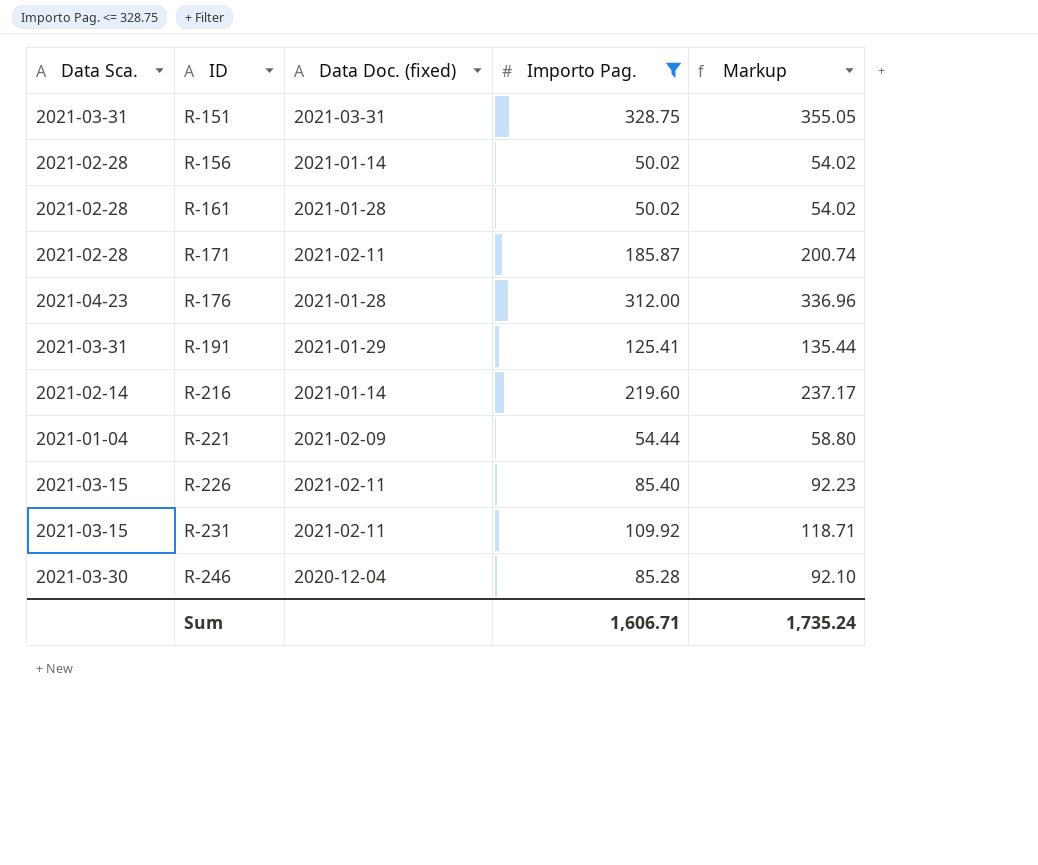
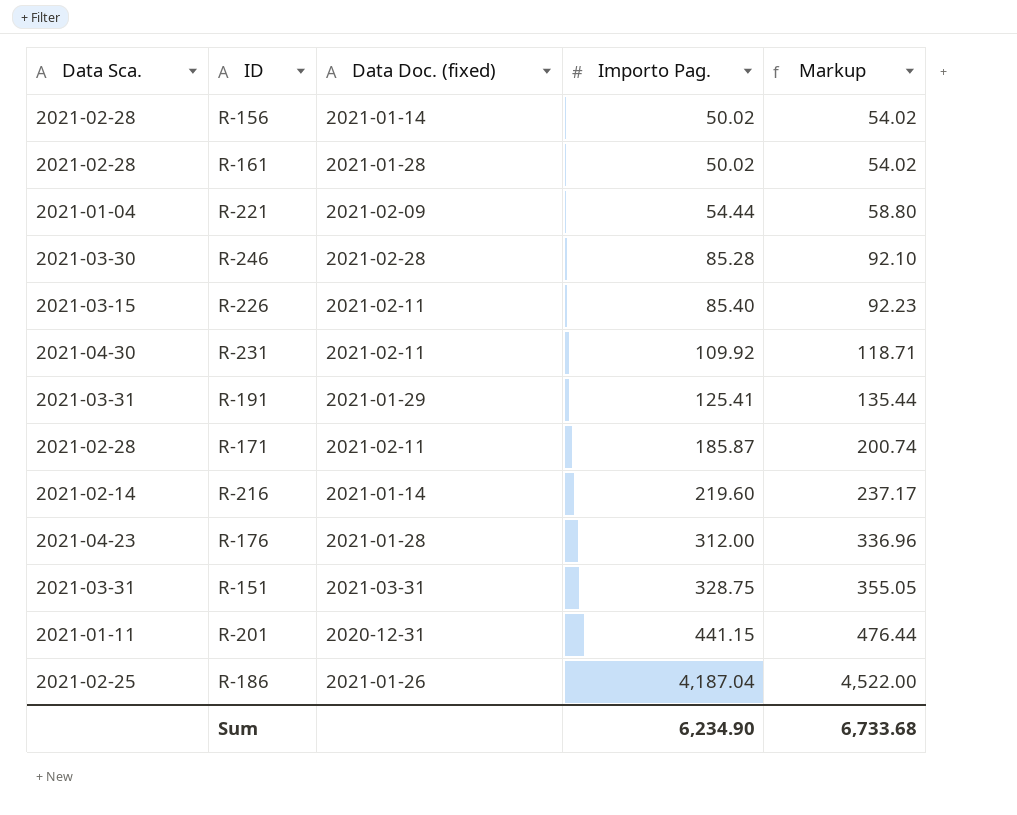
filter: Importo Pag. <= 328.75 -> none
row order: ID ascending -> Importo Pag. ascending
R-246 | Data Doc. (fixed): 2020-12-04 -> 2021-02-28
R-231 | Data Sca.: 2021-03-15 -> 2021-04-30
Sum | Importo Pag.: 1,606.71 -> 6,234.90
Sum | Markup: 1,735.24 -> 6,733.68

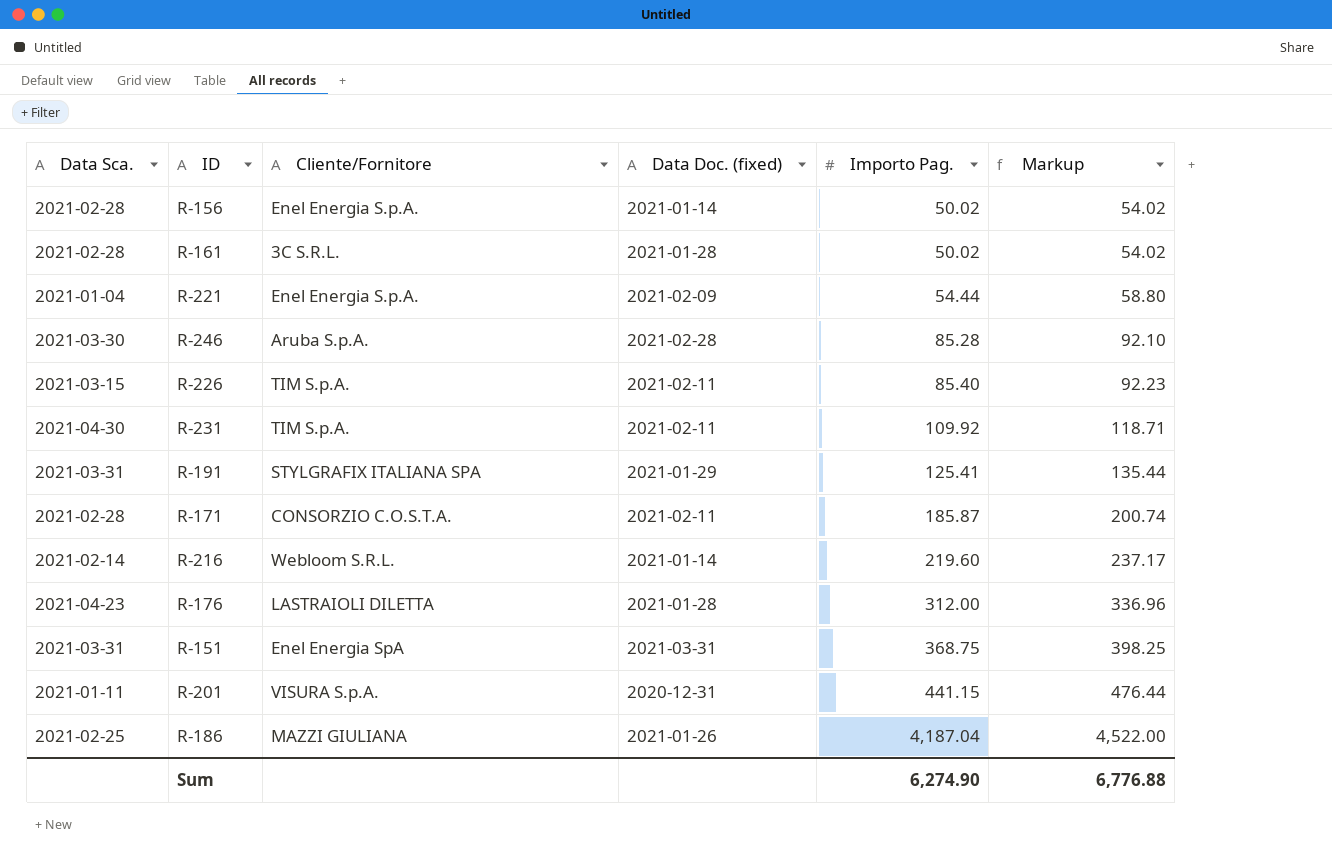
column Cliente/Fornitore | position: none -> 3
R-151 | Importo Pag.: 328.75 -> 368.75
R-151 | Markup: 355.05 -> 398.25
Sum | Importo Pag.: 6,234.90 -> 6,274.90
Sum | Markup: 6,733.68 -> 6,776.88

